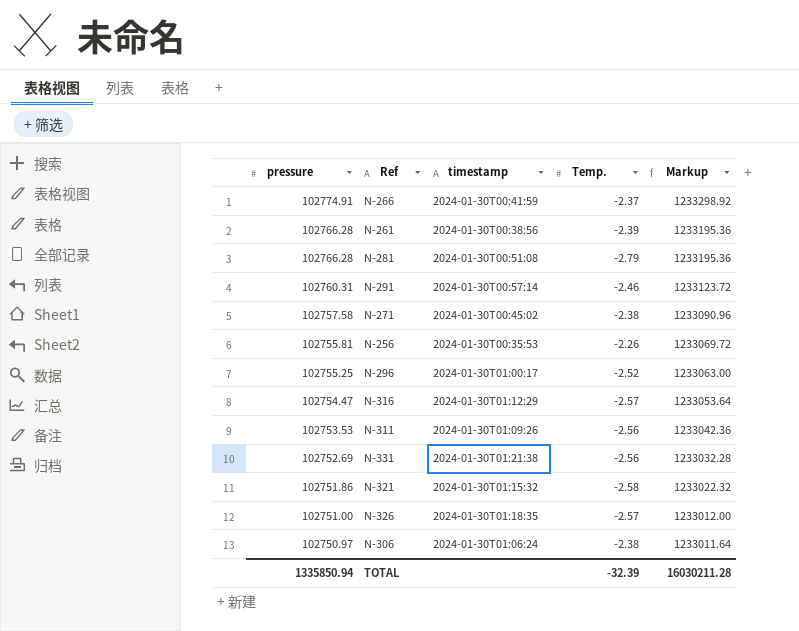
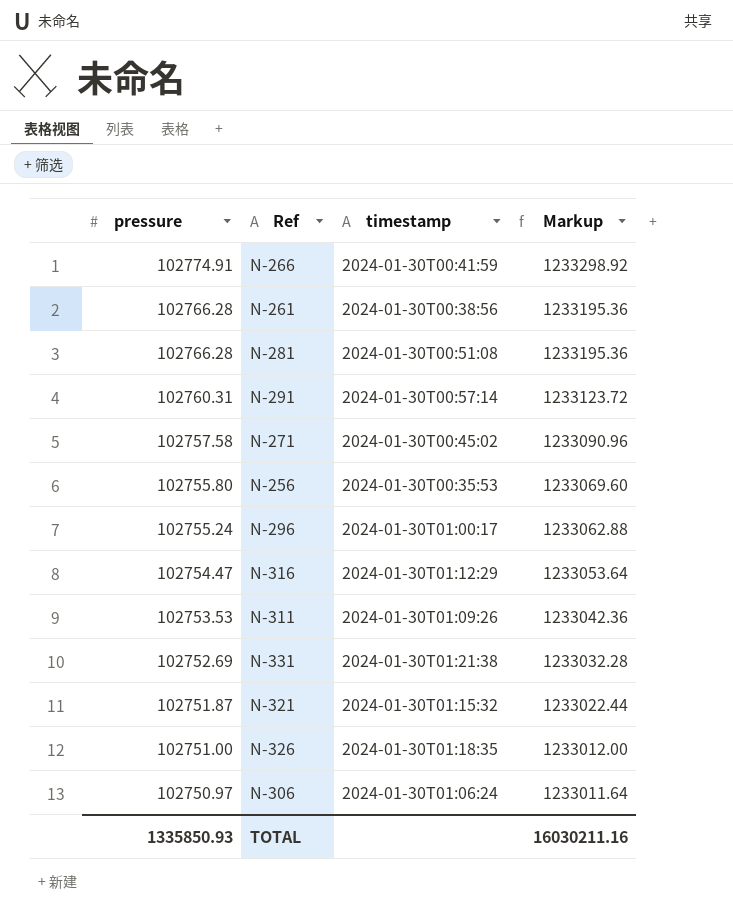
column Temp. | position: 4 -> none
N-256 | pressure: 102755.81 -> 102755.80
N-256 | Markup: 1233069.72 -> 1233069.60
N-296 | pressure: 102755.25 -> 102755.24
N-296 | Markup: 1233063.00 -> 1233062.88
N-321 | pressure: 102751.86 -> 102751.87
N-321 | Markup: 1233022.32 -> 1233022.44
TOTAL | pressure: 1335850.94 -> 1335850.93
TOTAL | Markup: 16030211.28 -> 16030211.16

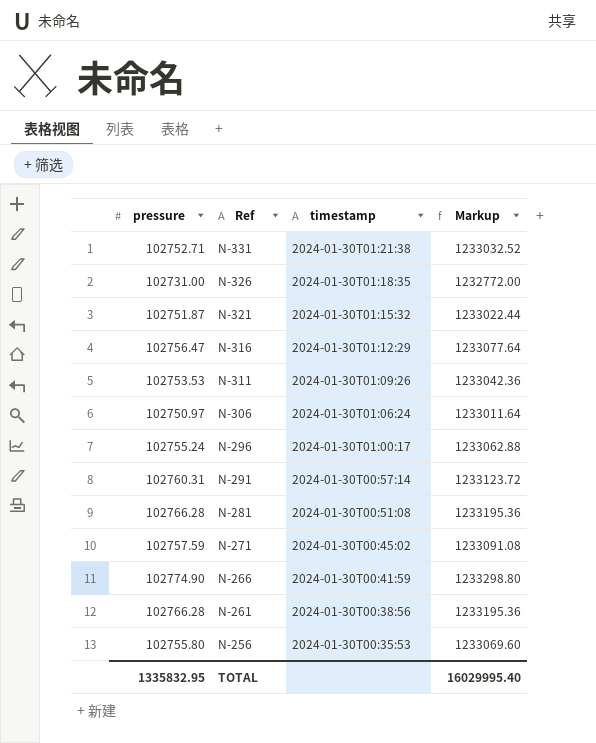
row order: pressure descending -> Ref descending
N-331 | pressure: 102752.69 -> 102752.71
N-331 | Markup: 1233032.28 -> 1233032.52
N-326 | pressure: 102751.00 -> 102731.00
N-326 | Markup: 1233012.00 -> 1232772.00
N-316 | pressure: 102754.47 -> 102756.47
N-316 | Markup: 1233053.64 -> 1233077.64
N-271 | pressure: 102757.58 -> 102757.59
N-271 | Markup: 1233090.96 -> 1233091.08
N-266 | pressure: 102774.91 -> 102774.90
N-266 | Markup: 1233298.92 -> 1233298.80
TOTAL | pressure: 1335850.93 -> 1335832.95
TOTAL | Markup: 16030211.16 -> 16029995.40

